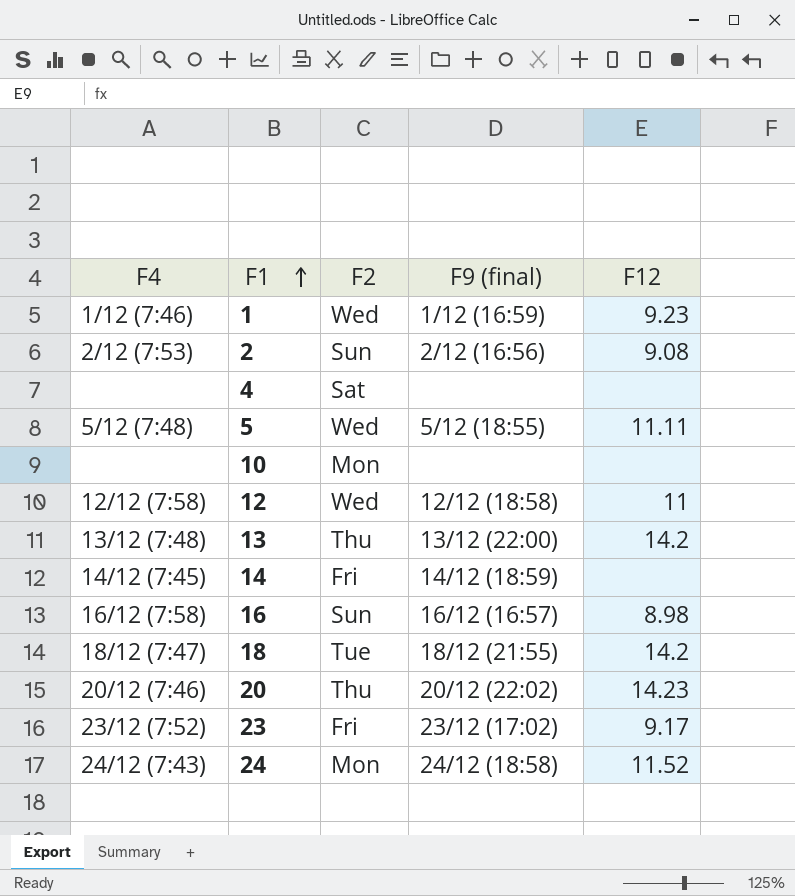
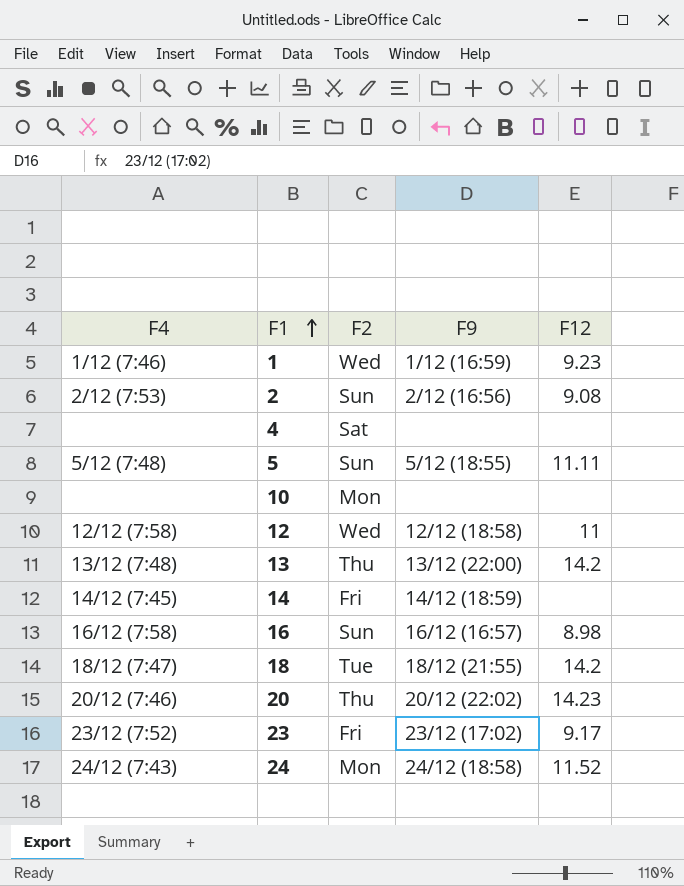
column name: F9 (final) -> F9
5 | F2: Wed -> Sun

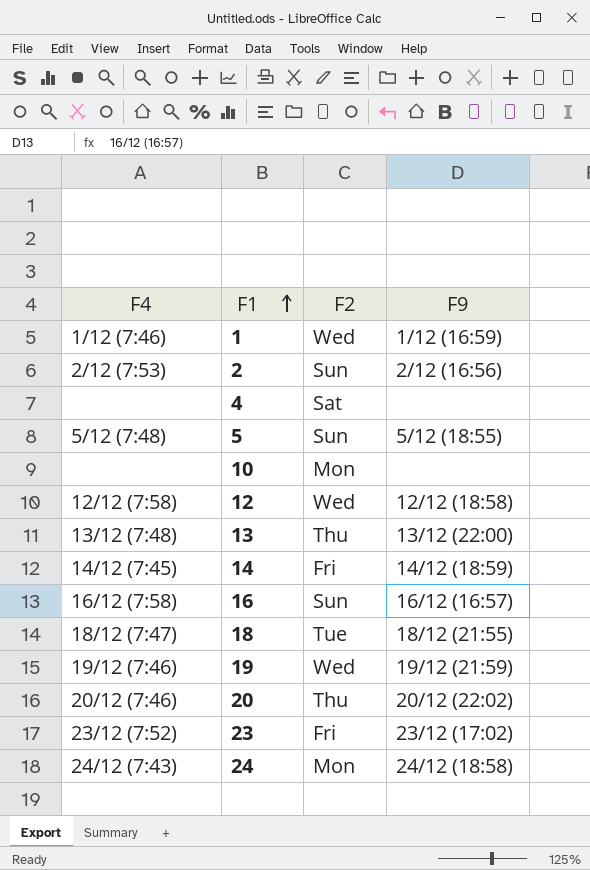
column F12 | position: 5 -> none
row 19: none -> 19/12 (7:46) | Wed | 19/12 (21:59)

